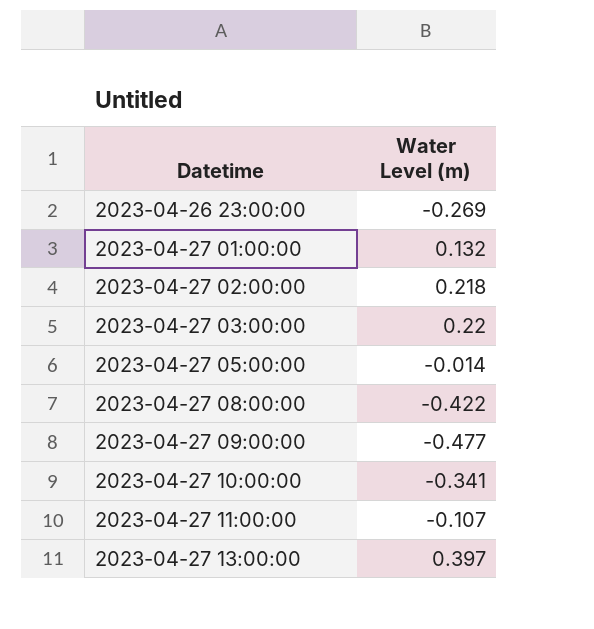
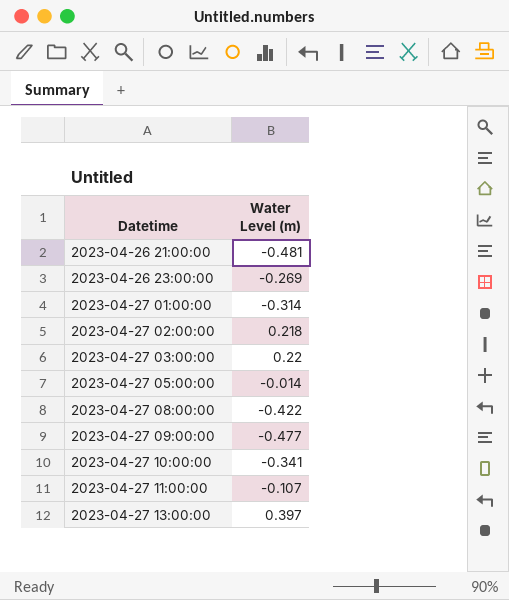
row 2023-04-26 21:00:00: none -> -0.481
2023-04-27 01:00:00 | Water Level (m): 0.132 -> -0.314

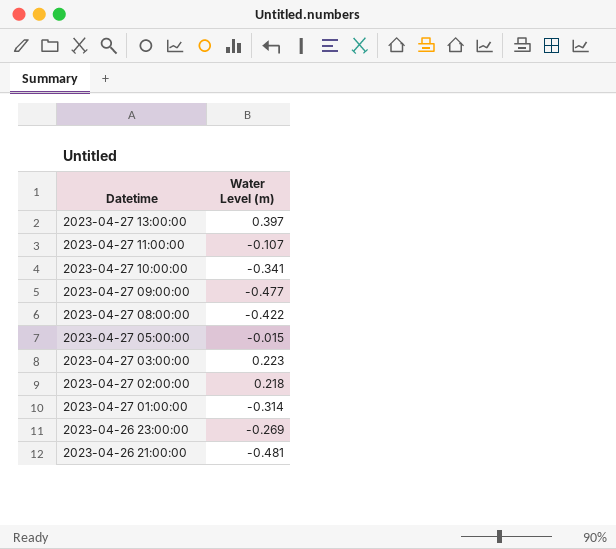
row order: Datetime ascending -> Datetime descending
2023-04-27 05:00:00 | Water Level (m): -0.014 -> -0.015
2023-04-27 03:00:00 | Water Level (m): 0.22 -> 0.223

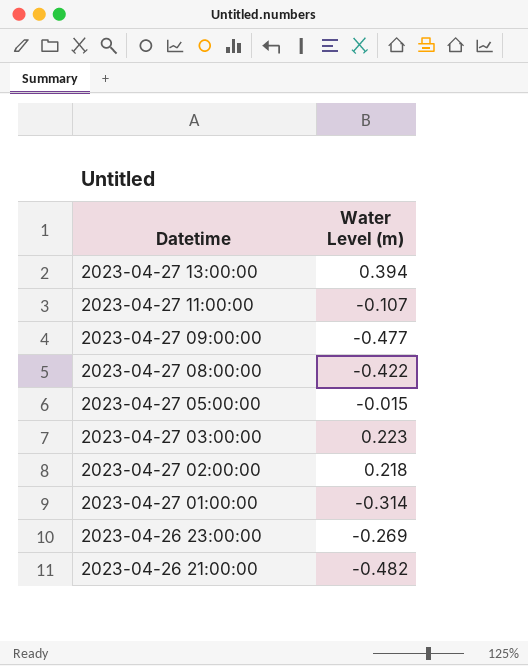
row 2023-04-27 10:00:00: -0.341 -> none
2023-04-27 13:00:00 | Water Level (m): 0.397 -> 0.394
2023-04-26 21:00:00 | Water Level (m): -0.481 -> -0.482

